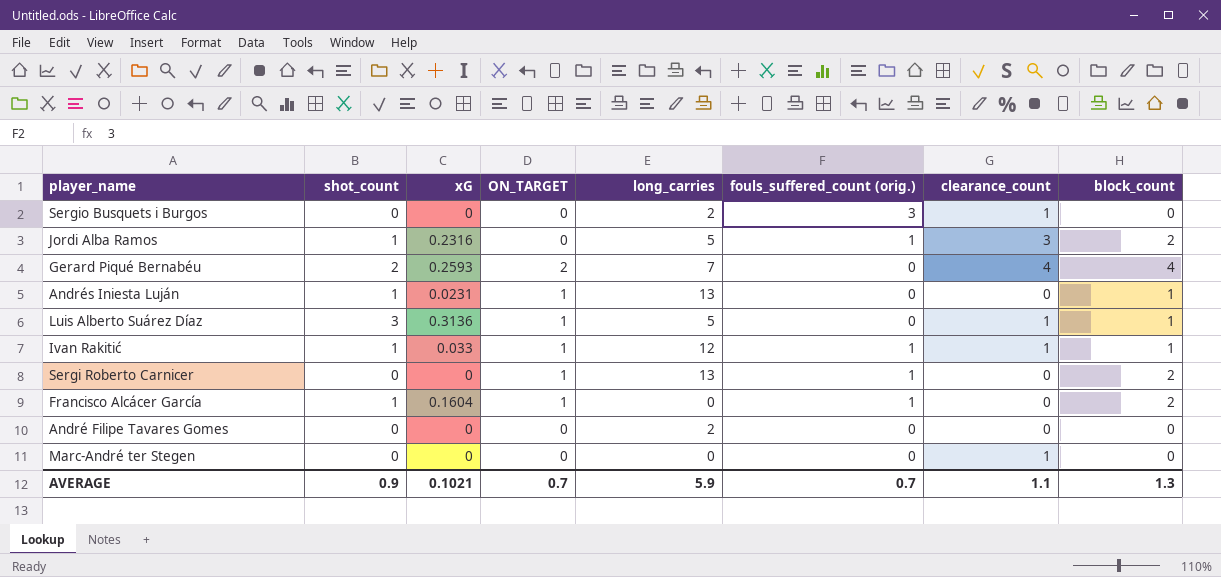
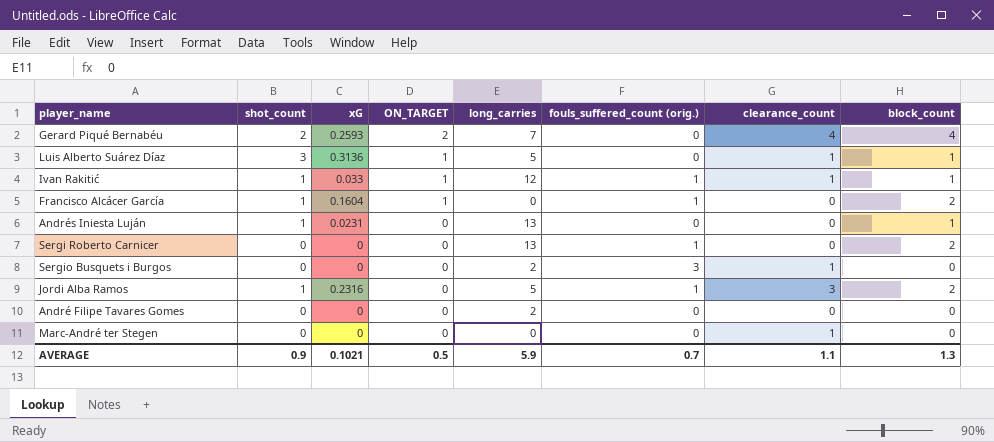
row order: none -> ON_TARGET descending
Andrés Iniesta Luján | ON_TARGET: 1 -> 0
Sergi Roberto Carnicer | ON_TARGET: 1 -> 0
AVERAGE | ON_TARGET: 0.7 -> 0.5

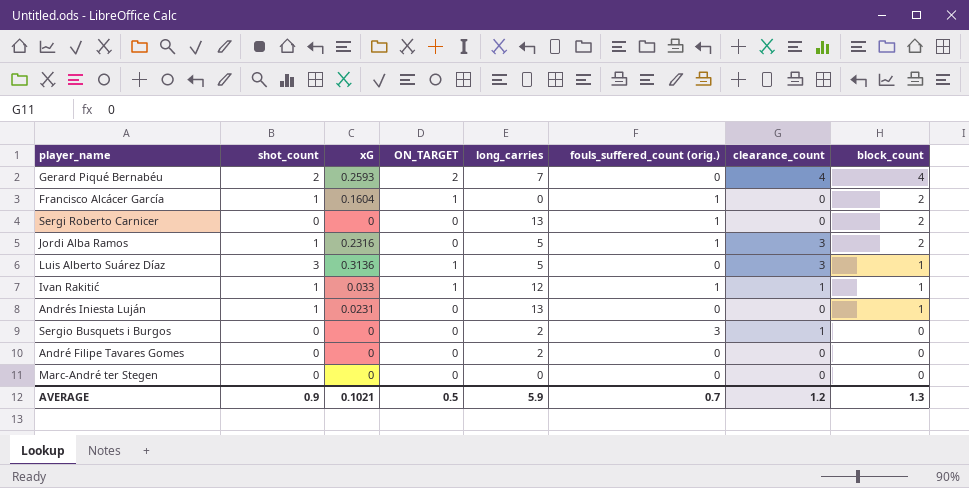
row order: ON_TARGET descending -> block_count descending
Luis Alberto Suárez Díaz | clearance_count: 1 -> 3
Marc-André ter Stegen | clearance_count: 1 -> 0
AVERAGE | clearance_count: 1.1 -> 1.2

